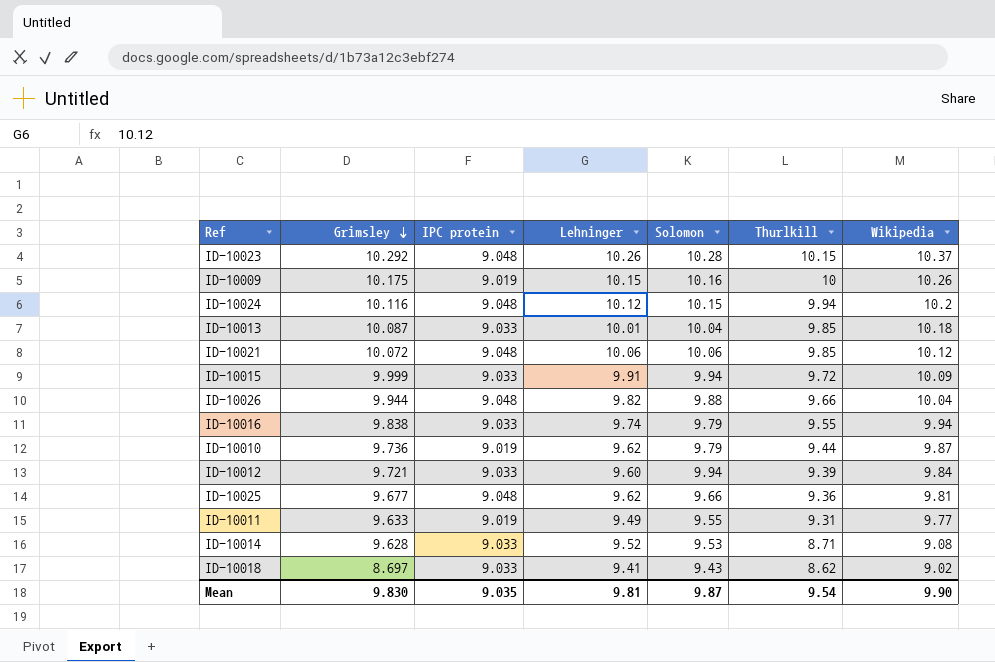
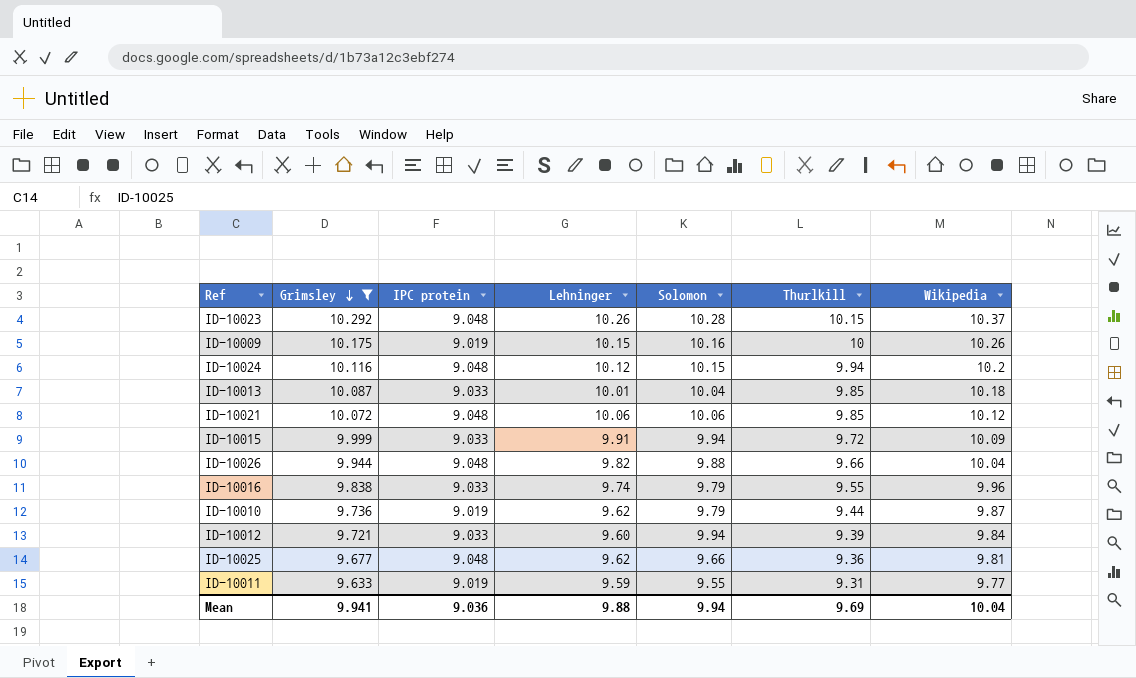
filter: none -> Grimsley >= 9.633
ID-10016 | Wikipedia: 9.94 -> 9.96
ID-10011 | Lehninger: 9.49 -> 9.59
Mean | Grimsley: 9.830 -> 9.941
Mean | IPC protein: 9.035 -> 9.036
Mean | Lehninger: 9.81 -> 9.88
Mean | Solomon: 9.87 -> 9.94
Mean | Thurlkill: 9.54 -> 9.69
Mean | Wikipedia: 9.90 -> 10.04

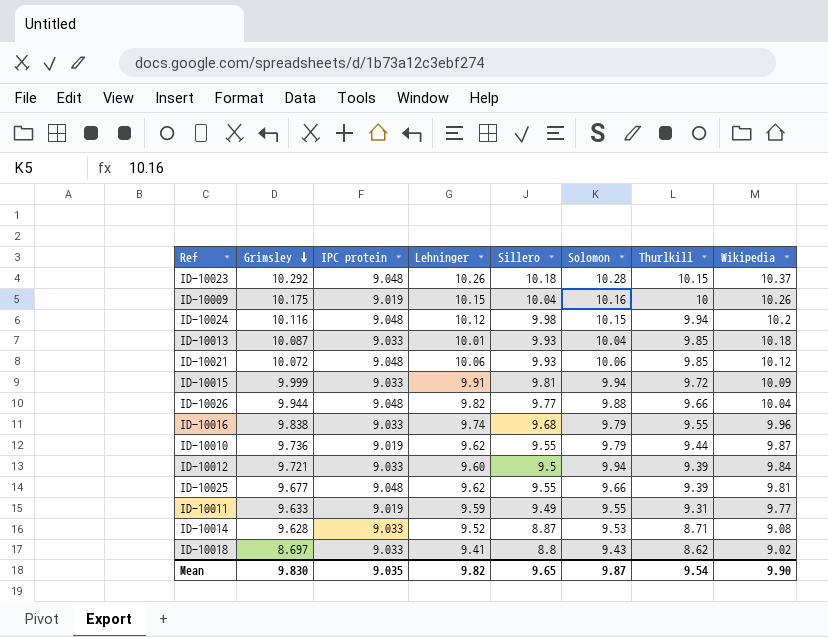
filter: Grimsley >= 9.633 -> none
column Sillero | position: none -> 5
ID-10025 | Thurlkill: 9.36 -> 9.39
Mean | Grimsley: 9.941 -> 9.830
Mean | IPC protein: 9.036 -> 9.035
Mean | Lehninger: 9.88 -> 9.82
Mean | Solomon: 9.94 -> 9.87
Mean | Thurlkill: 9.69 -> 9.54
Mean | Wikipedia: 10.04 -> 9.90

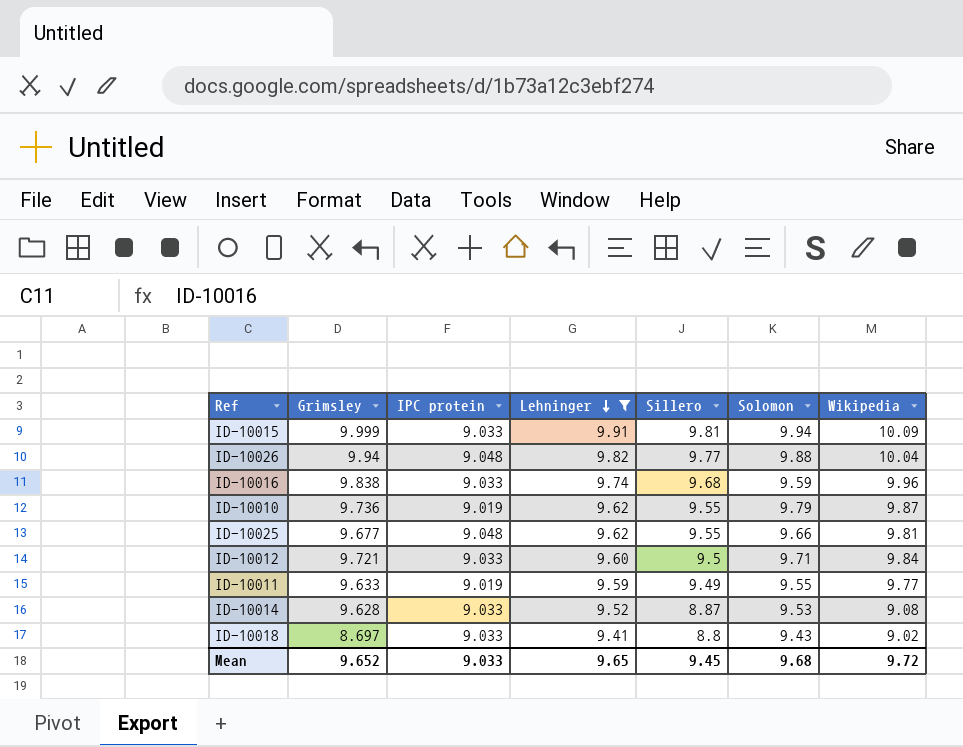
filter: none -> Lehninger <= 9.91
row order: Grimsley descending -> Lehninger descending
column Thurlkill | position: 7 -> none
ID-10026 | Grimsley: 9.944 -> 9.94
ID-10016 | Solomon: 9.79 -> 9.59
ID-10012 | Solomon: 9.94 -> 9.71
Mean | Grimsley: 9.830 -> 9.652
Mean | IPC protein: 9.035 -> 9.033
Mean | Lehninger: 9.82 -> 9.65
Mean | Sillero: 9.65 -> 9.45
Mean | Solomon: 9.87 -> 9.68
Mean | Wikipedia: 9.90 -> 9.72

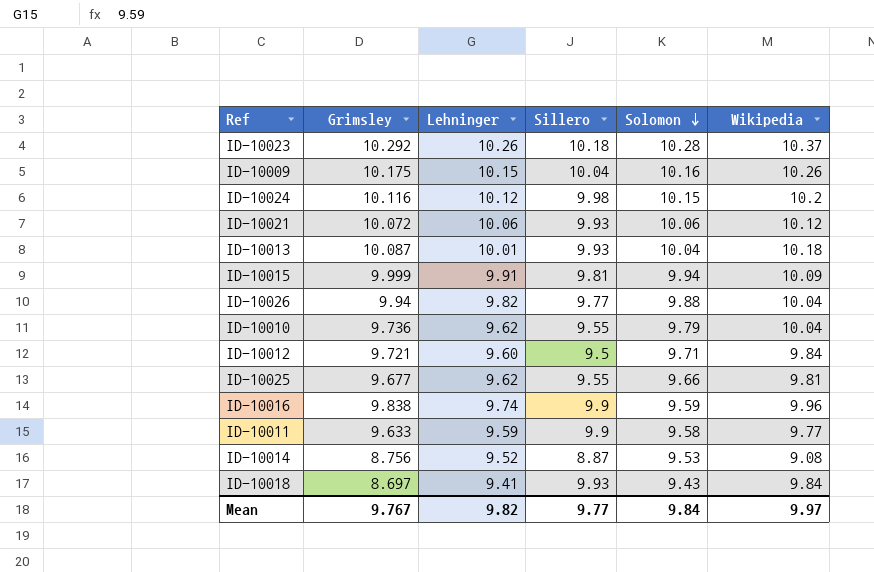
filter: Lehninger <= 9.91 -> none
row order: Lehninger descending -> Solomon descending
column IPC protein | position: 3 -> none
ID-10010 | Wikipedia: 9.87 -> 10.04
ID-10016 | Sillero: 9.68 -> 9.9
ID-10011 | Sillero: 9.49 -> 9.9
ID-10011 | Solomon: 9.55 -> 9.58
ID-10014 | Grimsley: 9.628 -> 8.756
ID-10018 | Sillero: 8.8 -> 9.93
ID-10018 | Wikipedia: 9.02 -> 9.84
Mean | Grimsley: 9.652 -> 9.767
Mean | Lehninger: 9.65 -> 9.82
Mean | Sillero: 9.45 -> 9.77
Mean | Solomon: 9.68 -> 9.84
Mean | Wikipedia: 9.72 -> 9.97

